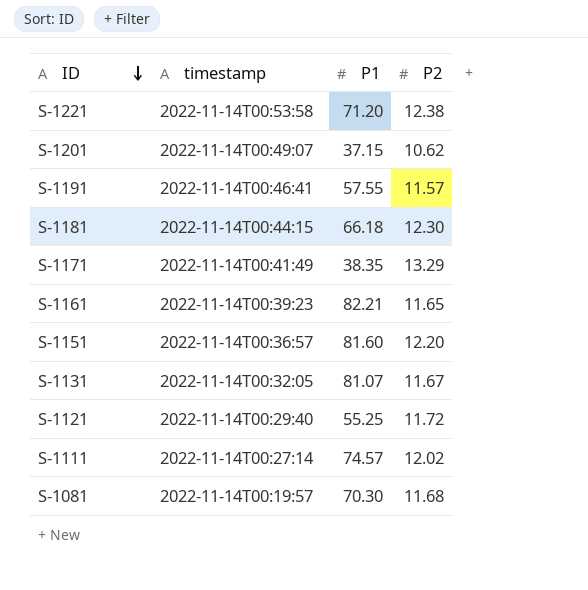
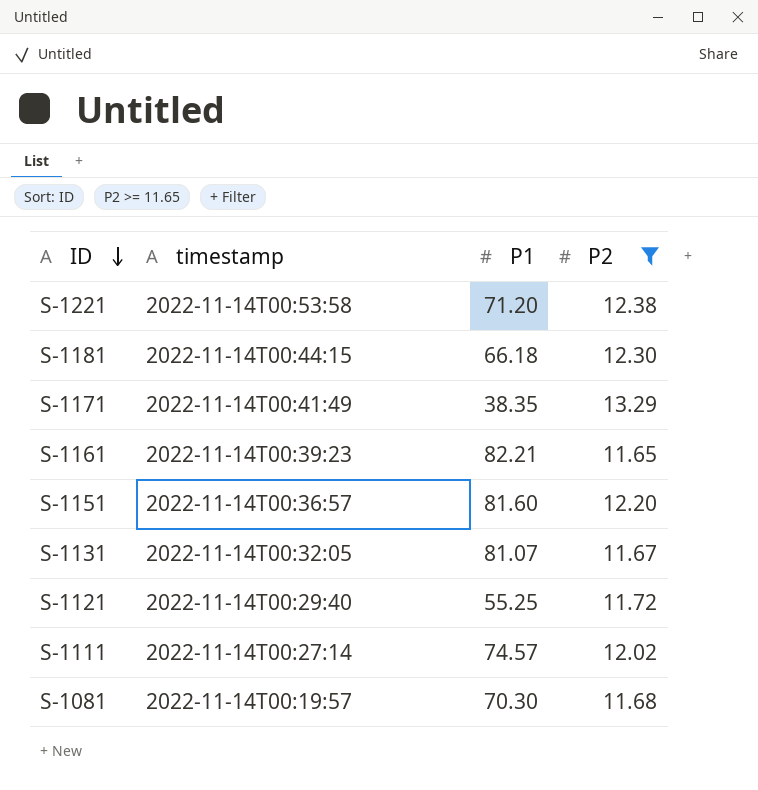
filter: none -> P2 >= 11.65

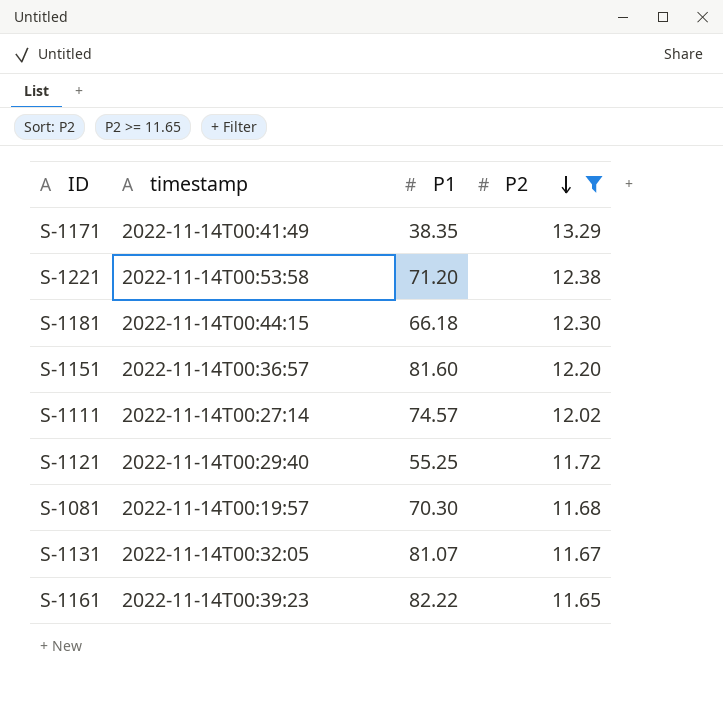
row order: ID descending -> P2 descending
S-1161 | P1: 82.21 -> 82.22

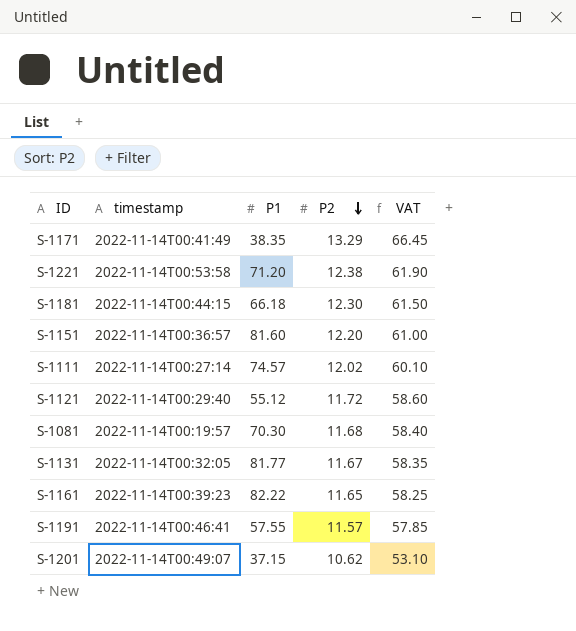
filter: P2 >= 11.65 -> none
column VAT | formula: none -> [P2] * 5
S-1121 | P1: 55.25 -> 55.12
S-1131 | P1: 81.07 -> 81.77

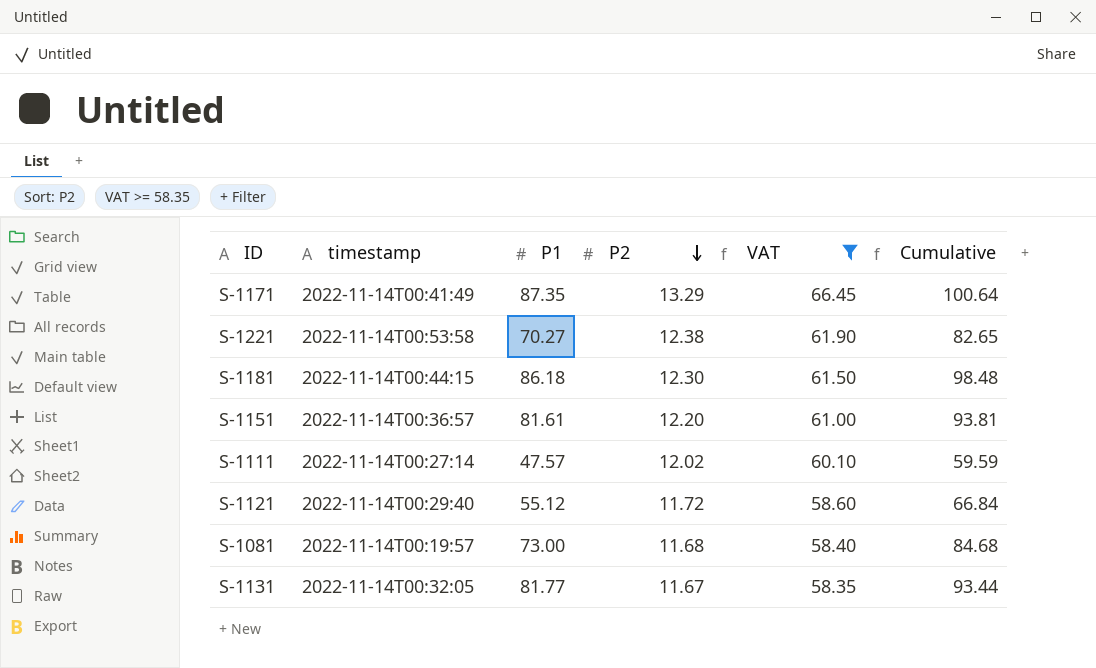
filter: none -> VAT >= 58.35
column Cumulative | formula: none -> [P1] + [P2]
S-1171 | P1: 38.35 -> 87.35
S-1221 | P1: 71.20 -> 70.27
S-1181 | P1: 66.18 -> 86.18
S-1151 | P1: 81.60 -> 81.61
S-1111 | P1: 74.57 -> 47.57
S-1081 | P1: 70.30 -> 73.00

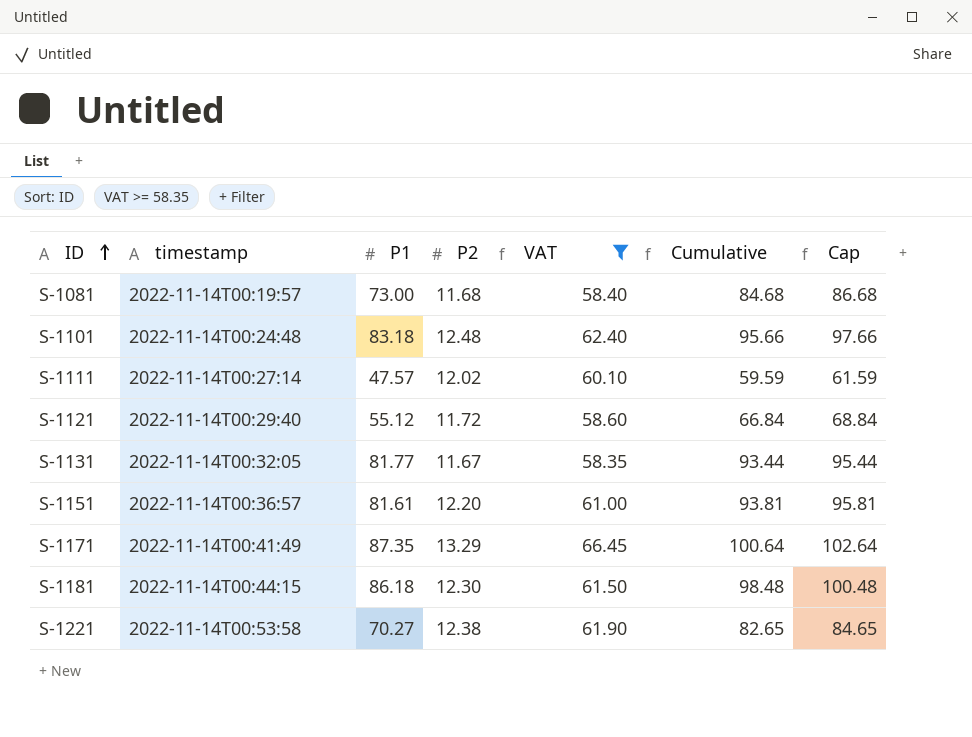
row order: P2 descending -> ID ascending
column Cap | formula: none -> [Cumulative] + 2
row S-1101: none -> 2022-11-14T00:24:48 | 83.18 | 12.48 | 62.40 | 95.66 | 97.66

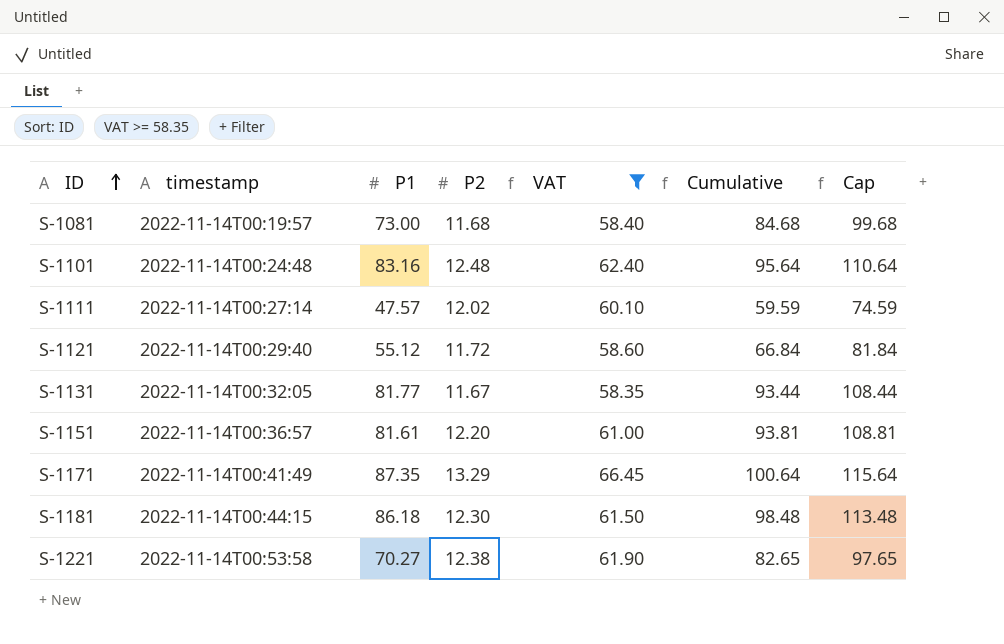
column Cap | formula: [Cumulative] + 2 -> [Cumulative] + 15
S-1101 | P1: 83.18 -> 83.16
S-1101 | Cumulative: 95.66 -> 95.64

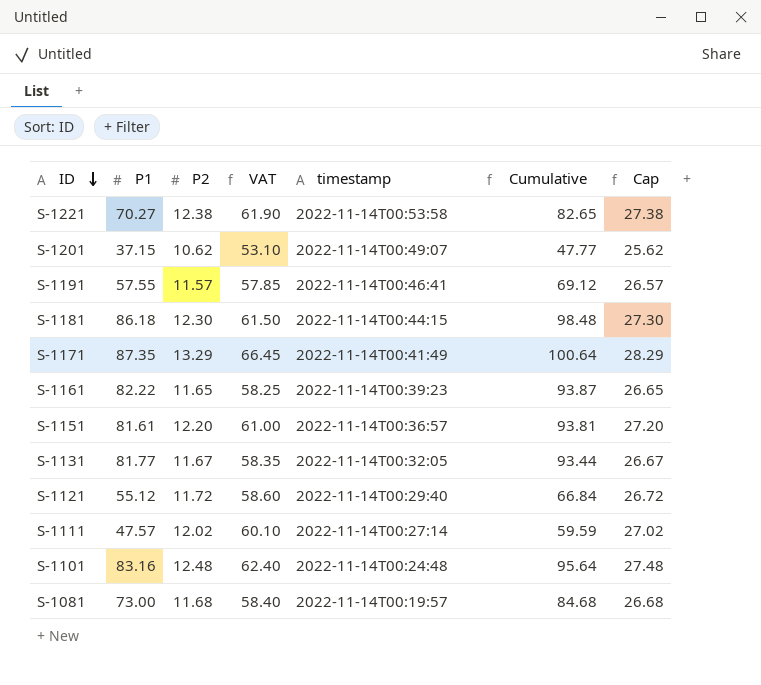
filter: VAT >= 58.35 -> none
row order: ID ascending -> ID descending
column timestamp | position: 2 -> 5
column Cap | formula: [Cumulative] + 15 -> [P2] + 15

